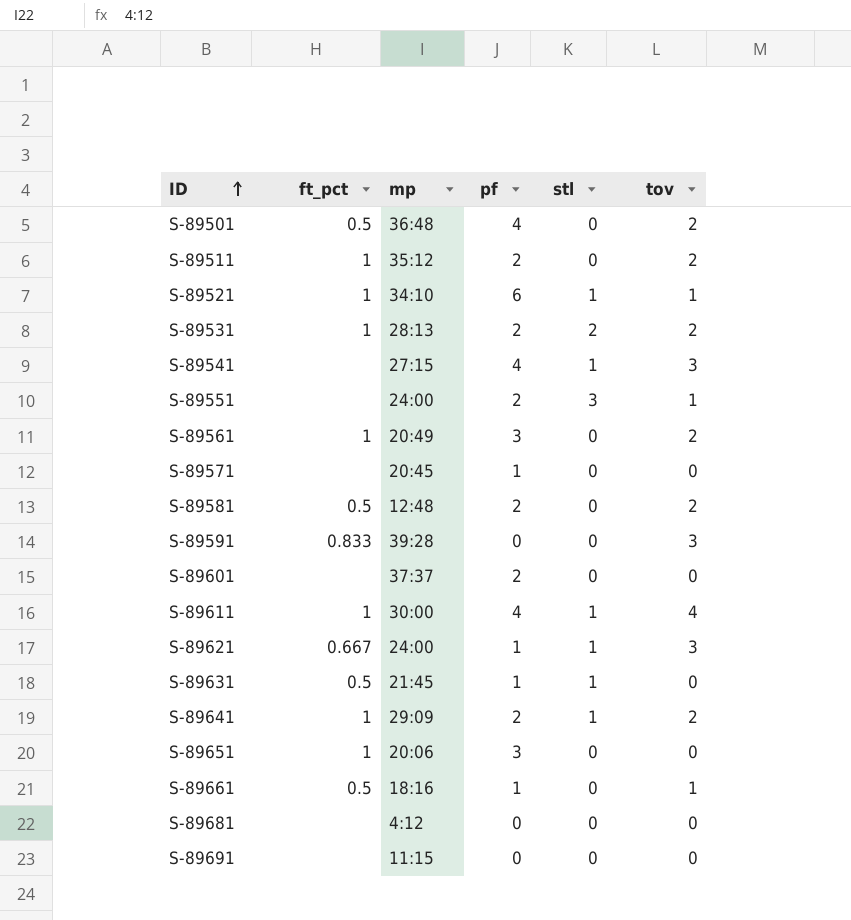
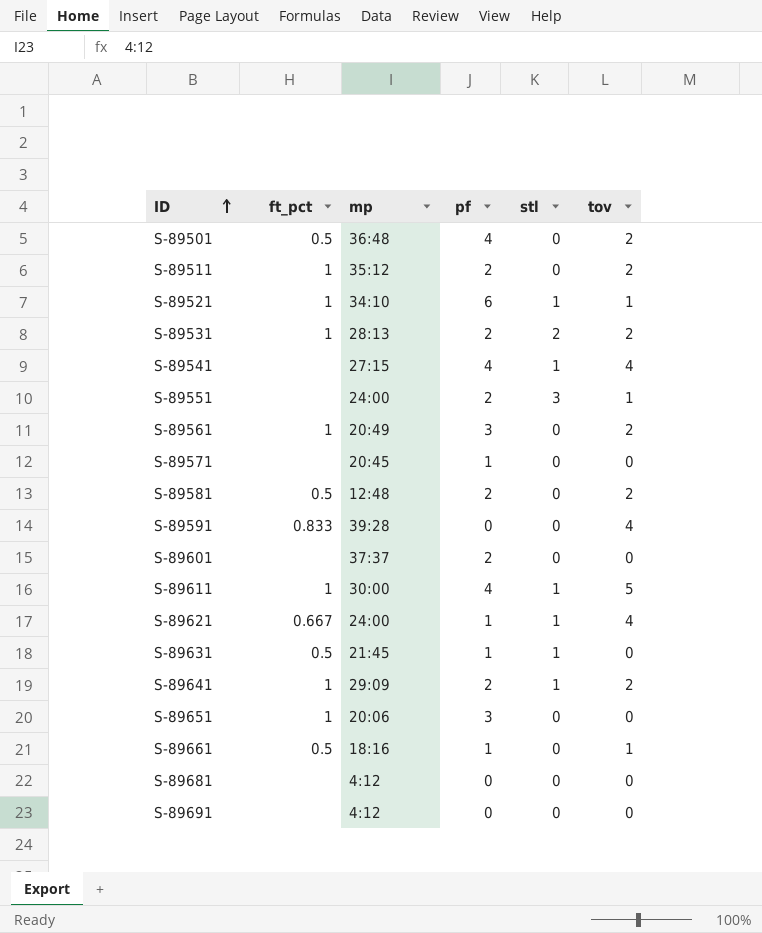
S-89541 | tov: 3 -> 4
S-89591 | tov: 3 -> 4
S-89611 | tov: 4 -> 5
S-89621 | tov: 3 -> 4
S-89691 | mp: 11:15 -> 4:12

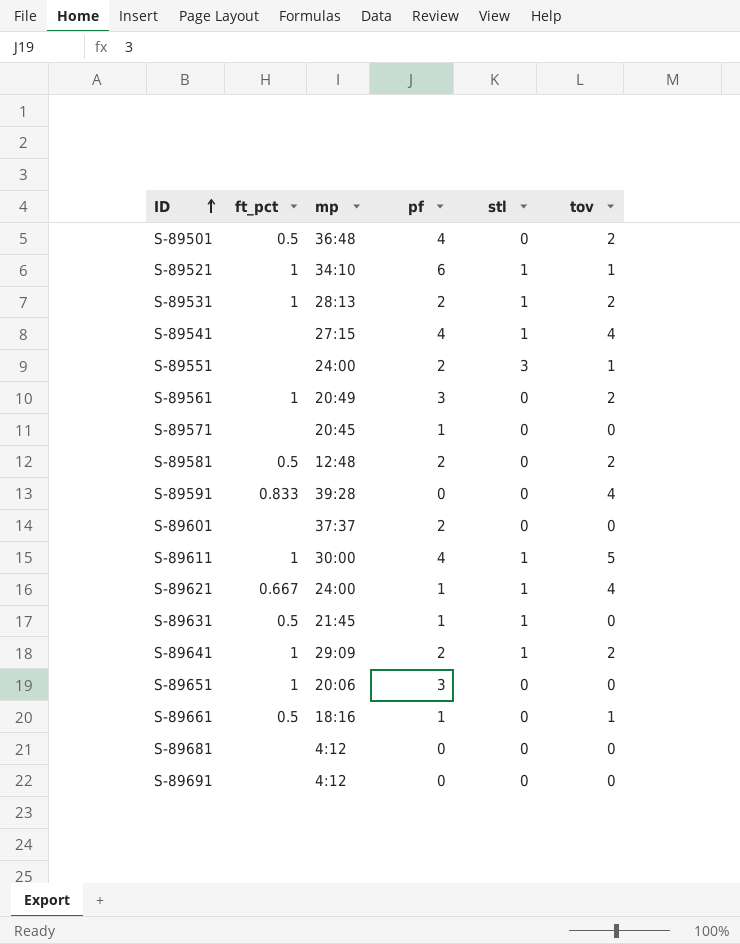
row S-89511: 1 | 35:12 | 2 | 0 | 2 -> none
S-89531 | stl: 2 -> 1

